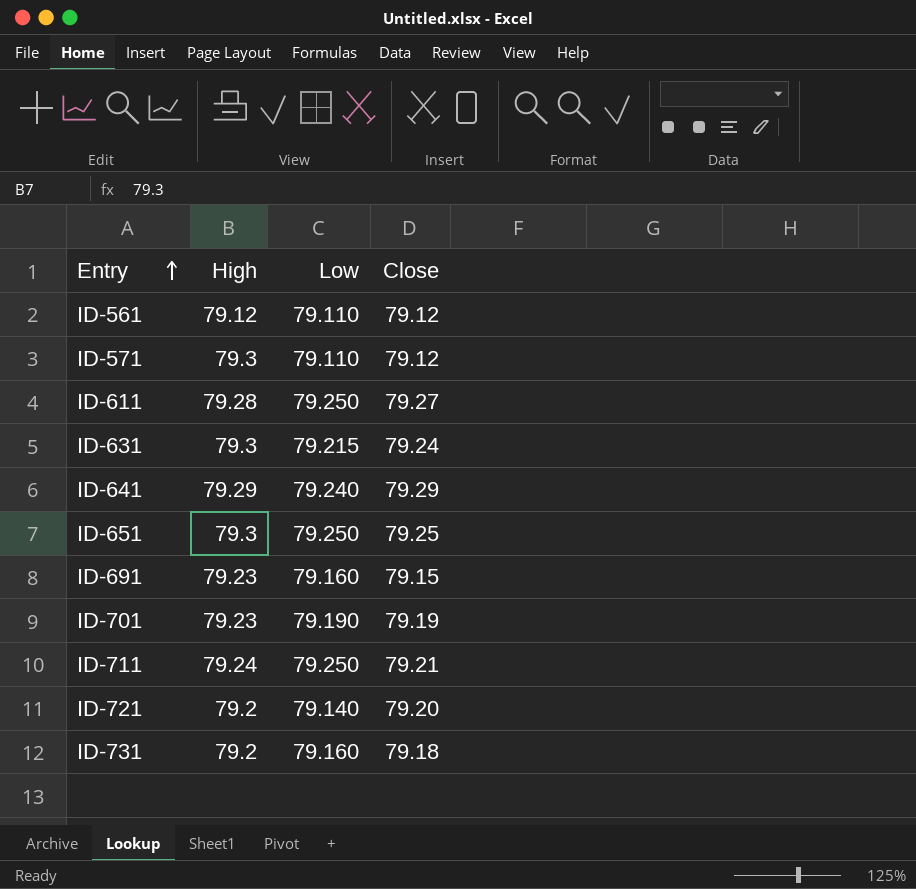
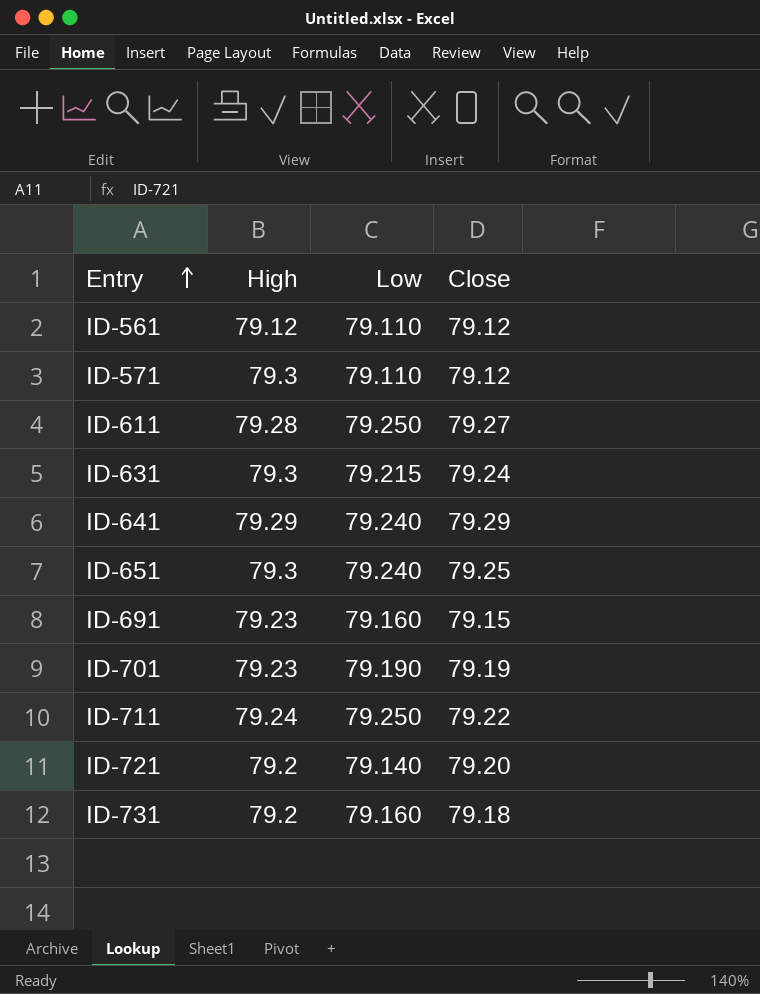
ID-651 | Low: 79.250 -> 79.240
ID-711 | Close: 79.21 -> 79.22

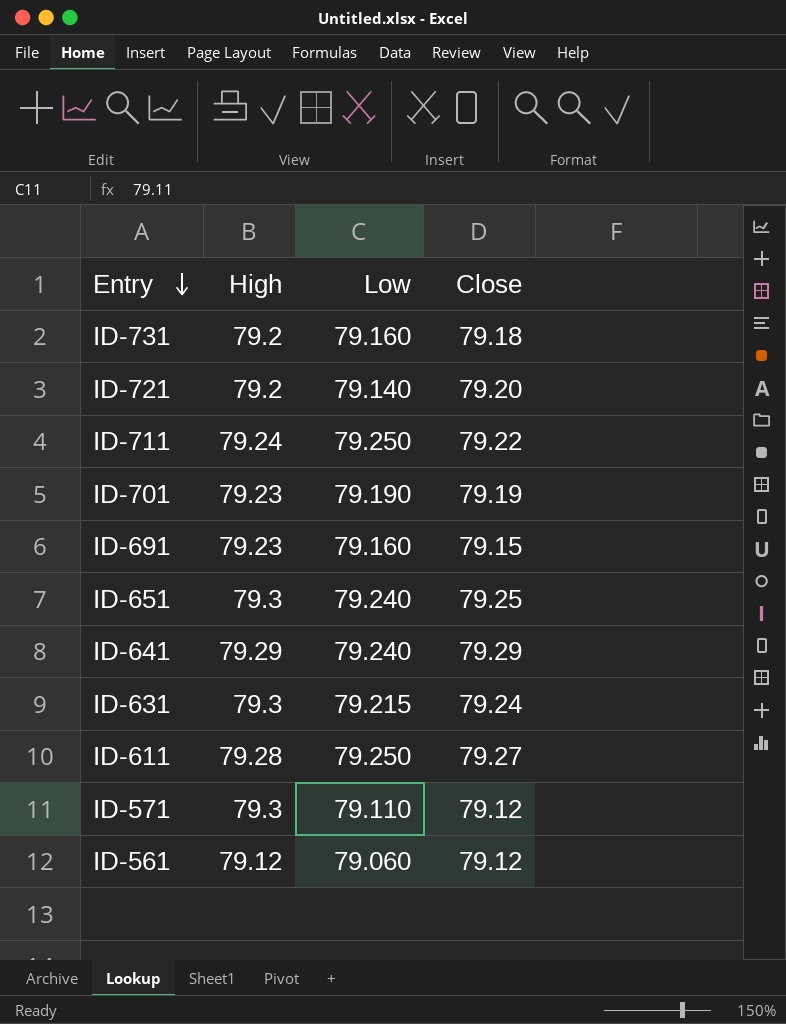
row order: Entry ascending -> Entry descending
ID-561 | Low: 79.110 -> 79.060

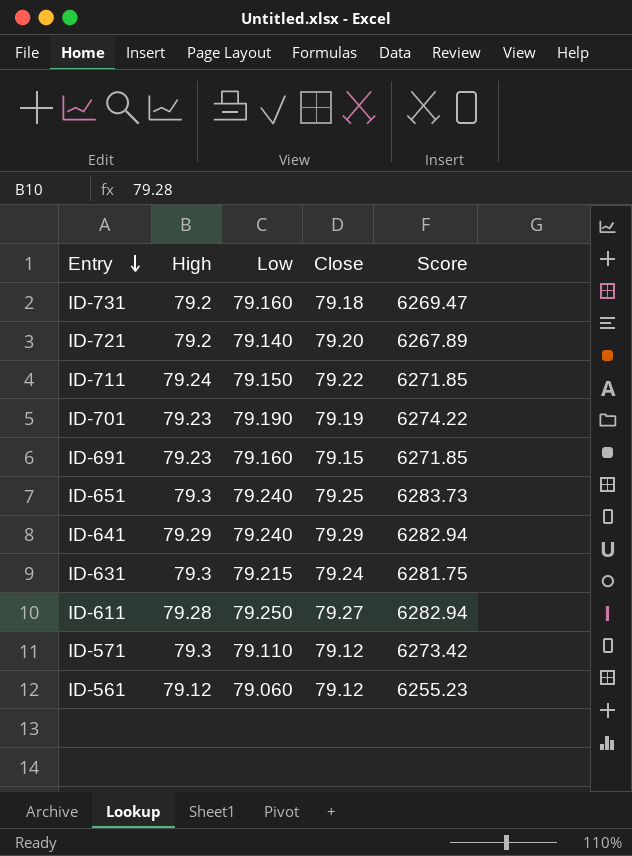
column Score | formula: none -> [High] * [Low]
ID-711 | Low: 79.250 -> 79.150

